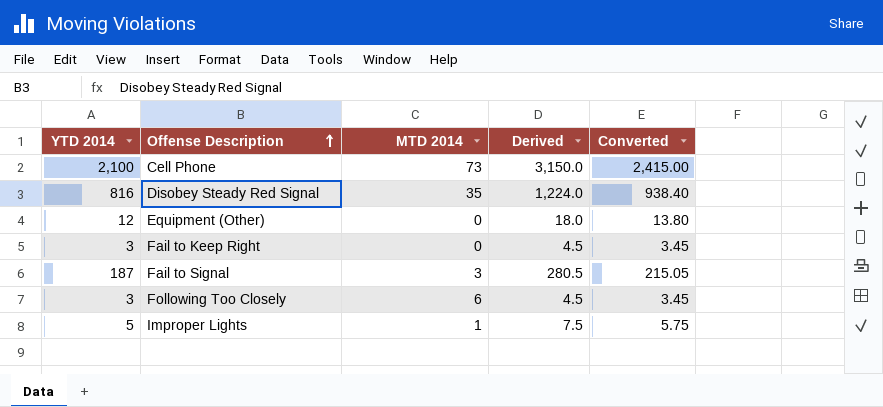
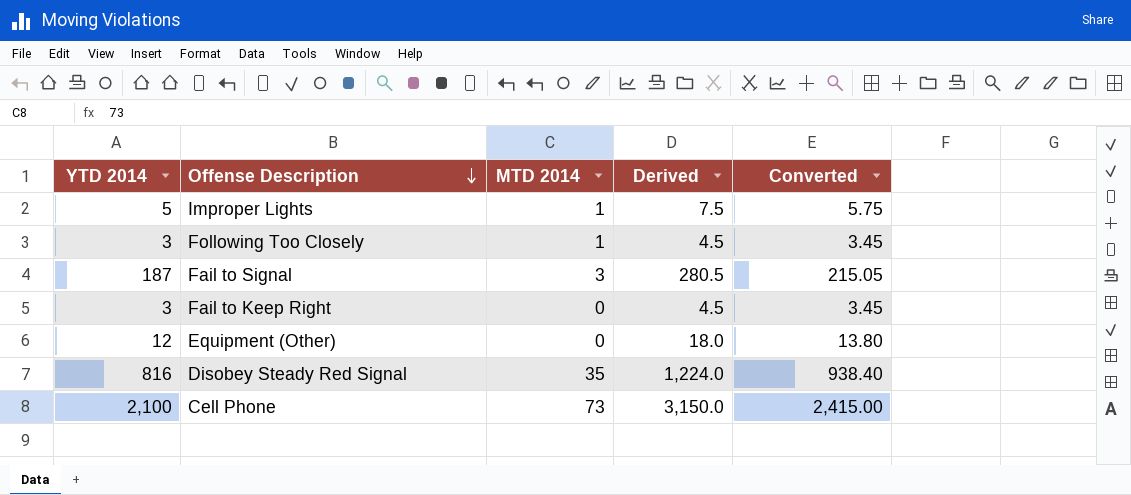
row order: Offense Description ascending -> Offense Description descending
Following Too Closely | MTD 2014: 6 -> 1

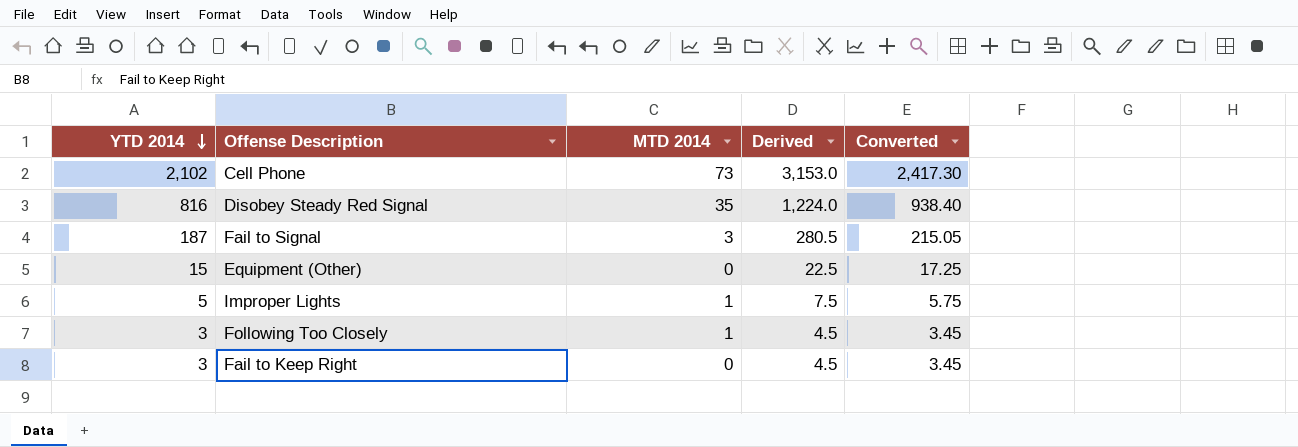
row order: Offense Description descending -> YTD 2014 descending
Cell Phone | YTD 2014: 2,100 -> 2,102
Cell Phone | Derived: 3,150.0 -> 3,153.0
Cell Phone | Converted: 2,415.00 -> 2,417.30
Equipment (Other) | YTD 2014: 12 -> 15
Equipment (Other) | Derived: 18.0 -> 22.5
Equipment (Other) | Converted: 13.80 -> 17.25

